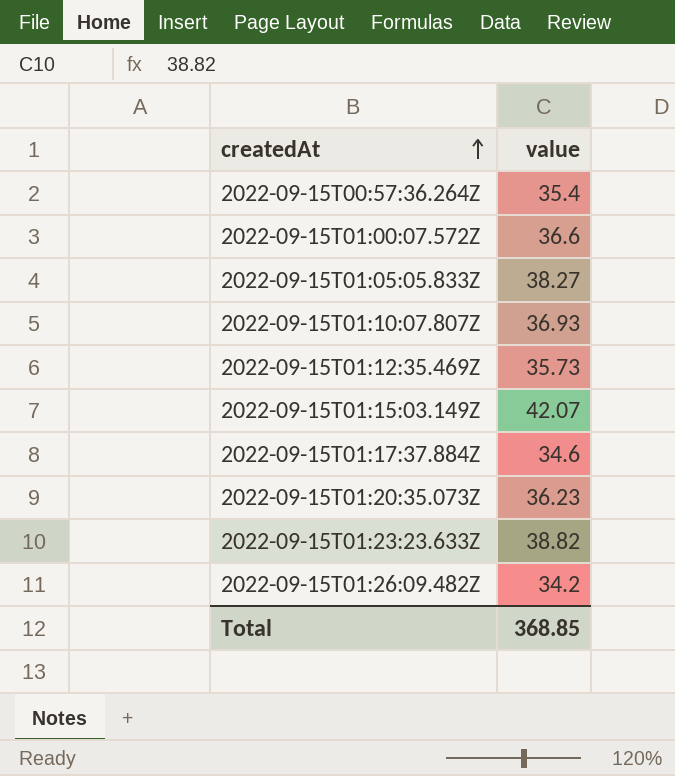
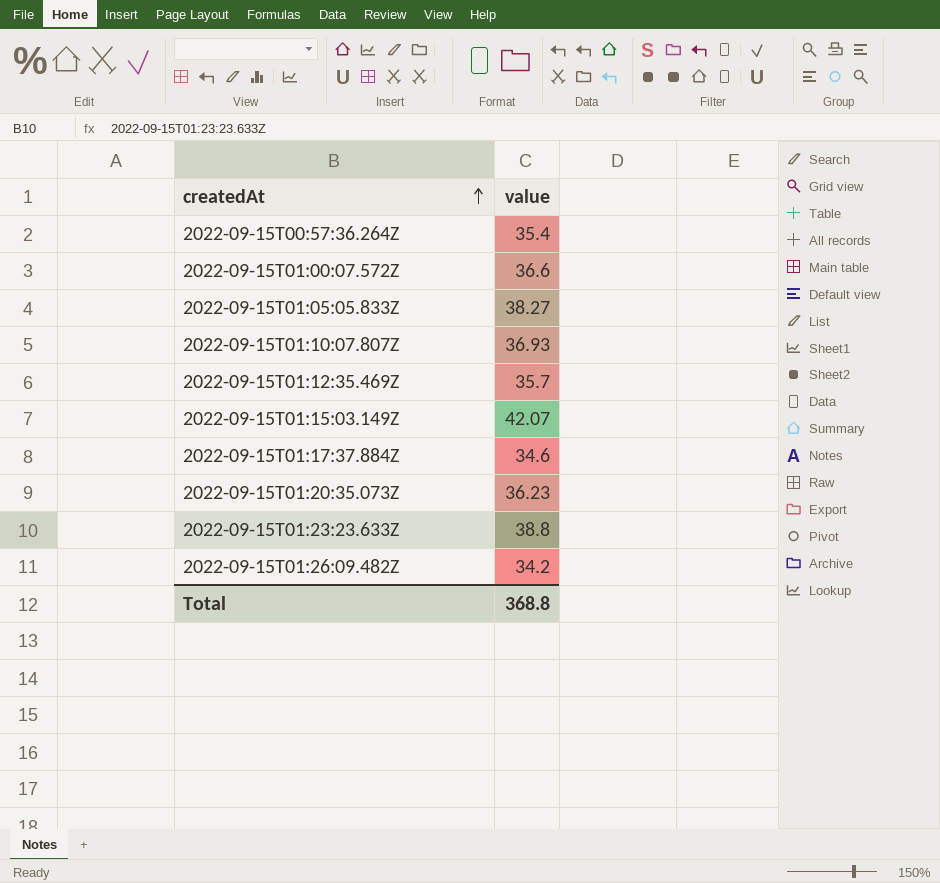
2022-09-15T01:12:35.469Z | value: 35.73 -> 35.7
2022-09-15T01:23:23.633Z | value: 38.82 -> 38.8
Total | value: 368.85 -> 368.8

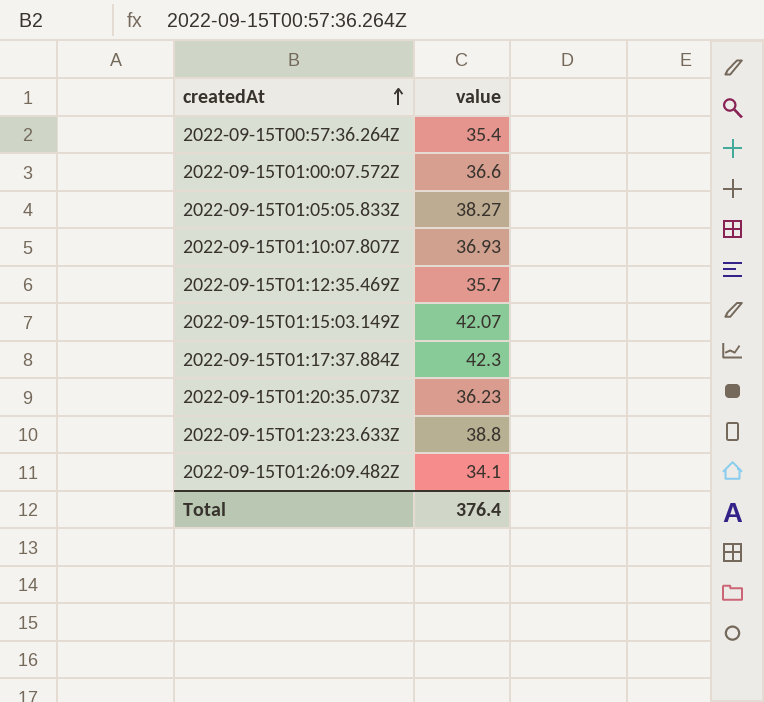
2022-09-15T01:17:37.884Z | value: 34.6 -> 42.3
2022-09-15T01:26:09.482Z | value: 34.2 -> 34.1
Total | value: 368.8 -> 376.4

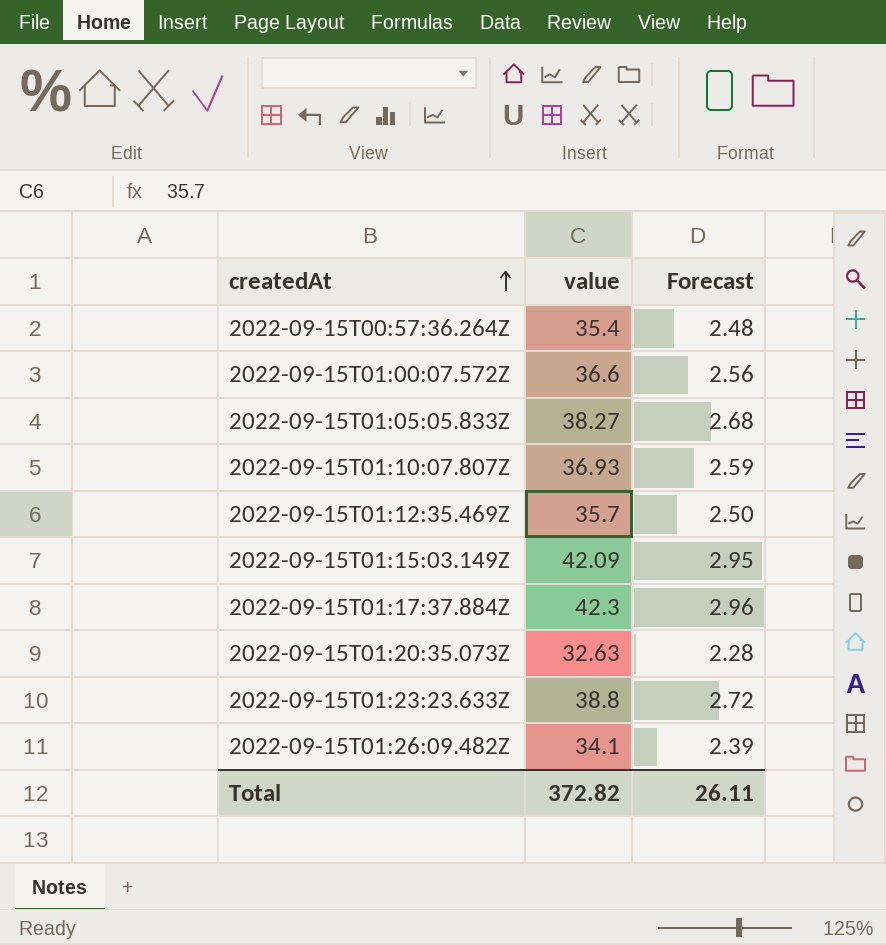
column Forecast | formula: none -> [value] * 0.07
2022-09-15T01:15:03.149Z | value: 42.07 -> 42.09
2022-09-15T01:20:35.073Z | value: 36.23 -> 32.63
Total | value: 376.4 -> 372.82

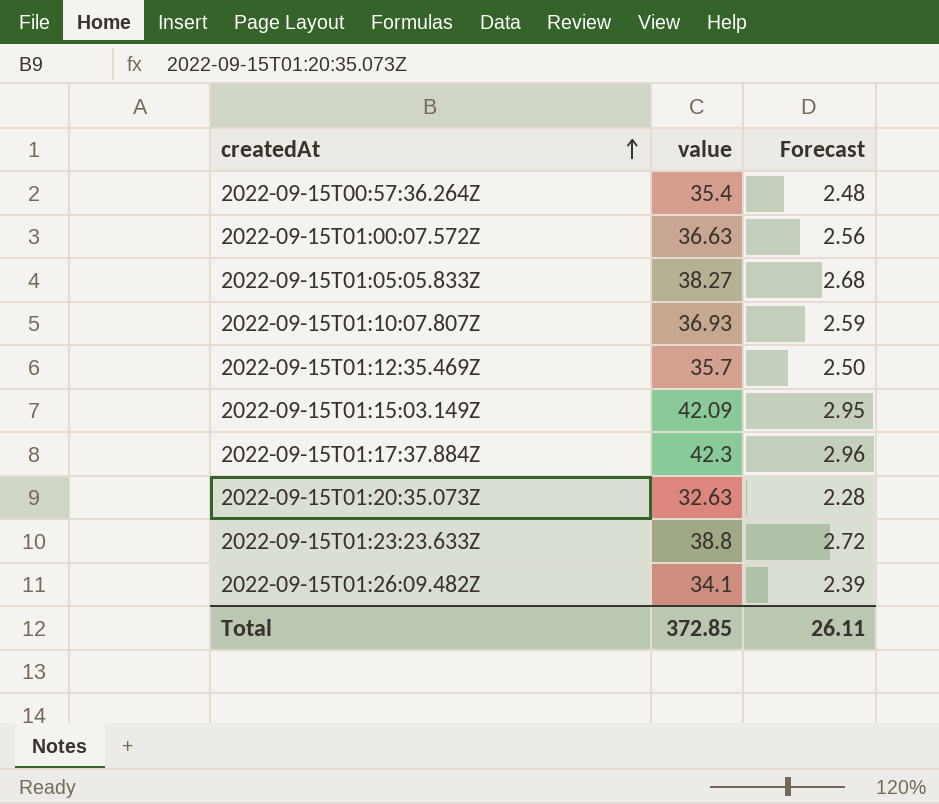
2022-09-15T01:00:07.572Z | value: 36.6 -> 36.63
Total | value: 372.82 -> 372.85

